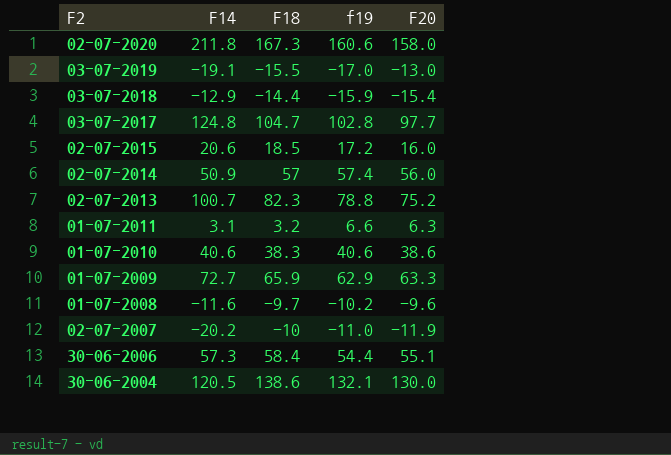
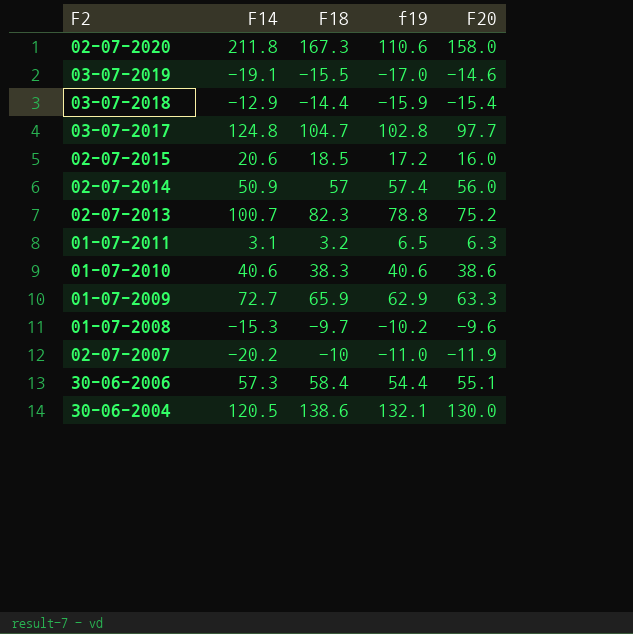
02-07-2020 | f19: 160.6 -> 110.6
03-07-2019 | F20: -13.0 -> -14.6
01-07-2011 | f19: 6.6 -> 6.5
01-07-2008 | F14: -11.6 -> -15.3

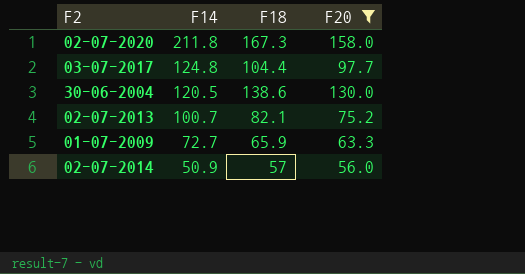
filter: none -> F20 >= 56.0
row order: F2 descending -> F14 descending
column f19 | position: 4 -> none
03-07-2017 | F18: 104.7 -> 104.4
02-07-2013 | F18: 82.3 -> 82.1

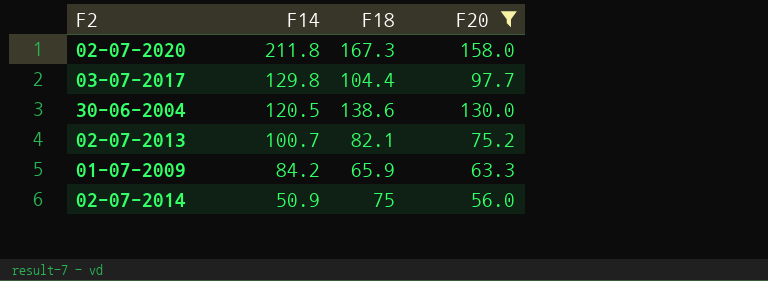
03-07-2017 | F14: 124.8 -> 129.8
01-07-2009 | F14: 72.7 -> 84.2
02-07-2014 | F18: 57 -> 75

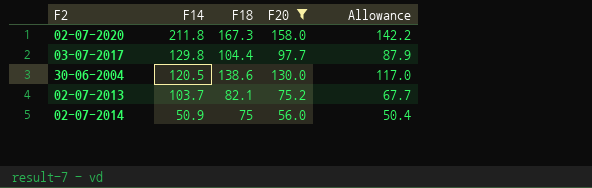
column Allowance | formula: none -> [F20] * 0.9
row 01-07-2009: 84.2 | 65.9 | 63.3 -> none
02-07-2013 | F14: 100.7 -> 103.7

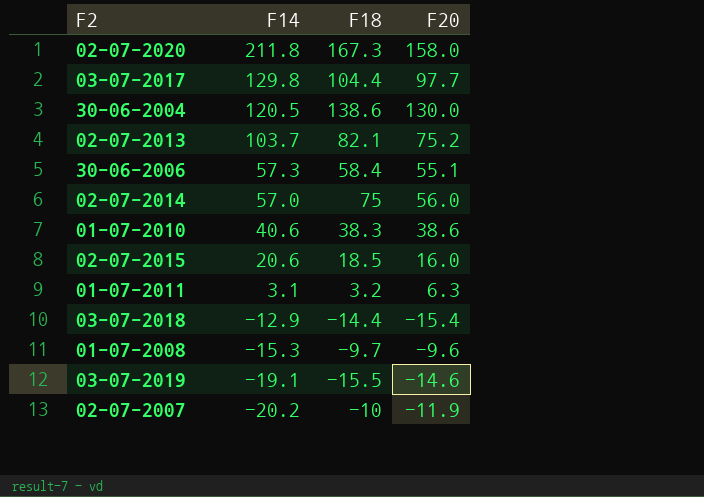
filter: F20 >= 56.0 -> none
column Allowance | formula: [F20] * 0.9 -> none
02-07-2014 | F14: 50.9 -> 57.0

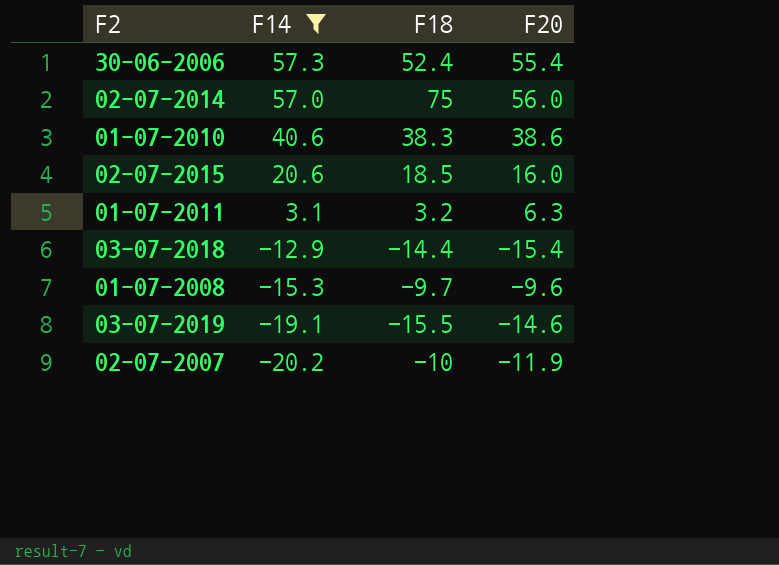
filter: none -> F14 <= 57.3
30-06-2006 | F18: 58.4 -> 52.4
30-06-2006 | F20: 55.1 -> 55.4

